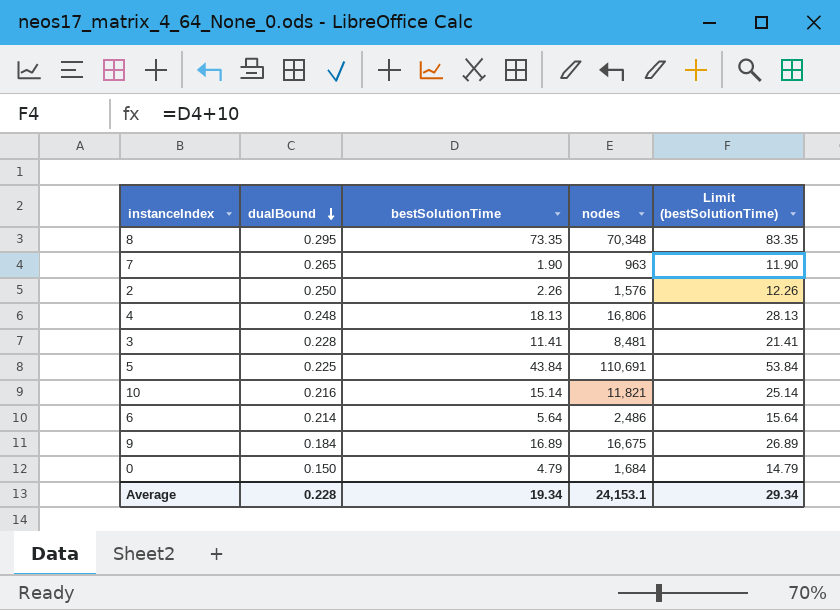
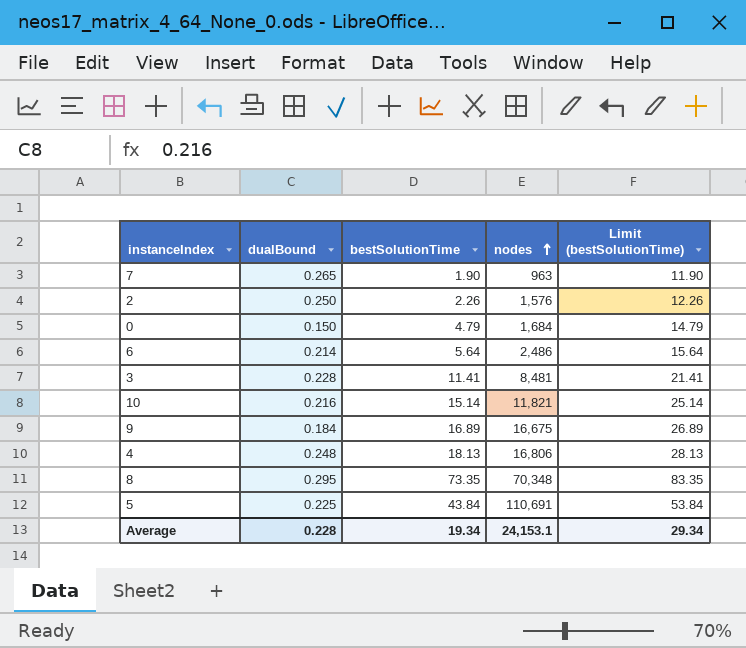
row order: dualBound descending -> nodes ascending

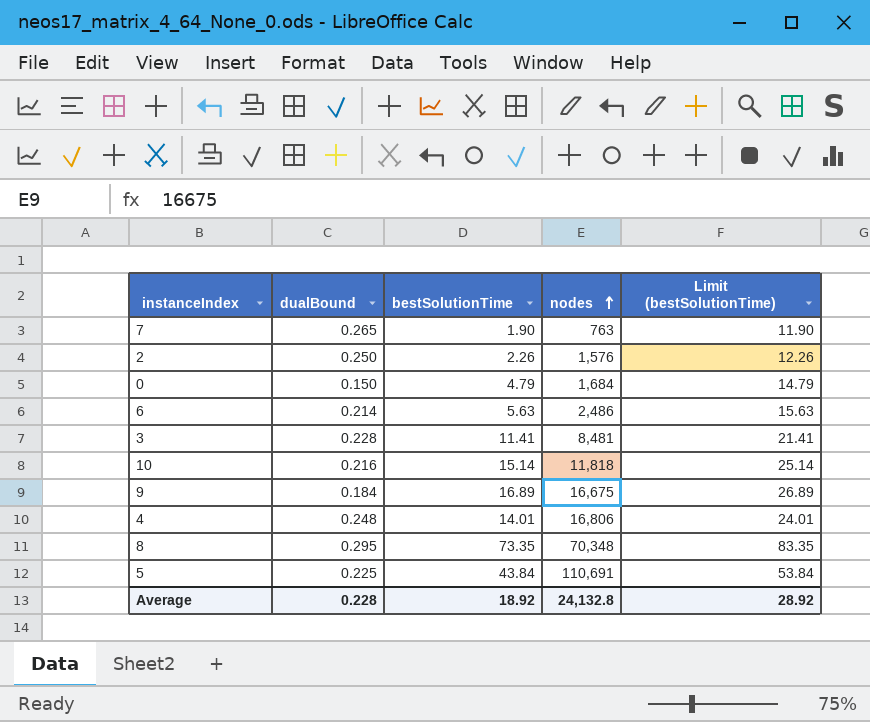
7 | nodes: 963 -> 763
6 | bestSolutionTime: 5.64 -> 5.63
6 | Limit (bestSolutionTime): 15.64 -> 15.63
10 | nodes: 11,821 -> 11,818
4 | bestSolutionTime: 18.13 -> 14.01
4 | Limit (bestSolutionTime): 28.13 -> 24.01
Average | bestSolutionTime: 19.34 -> 18.92
Average | nodes: 24,153.1 -> 24,132.8
Average | Limit (bestSolutionTime): 29.34 -> 28.92

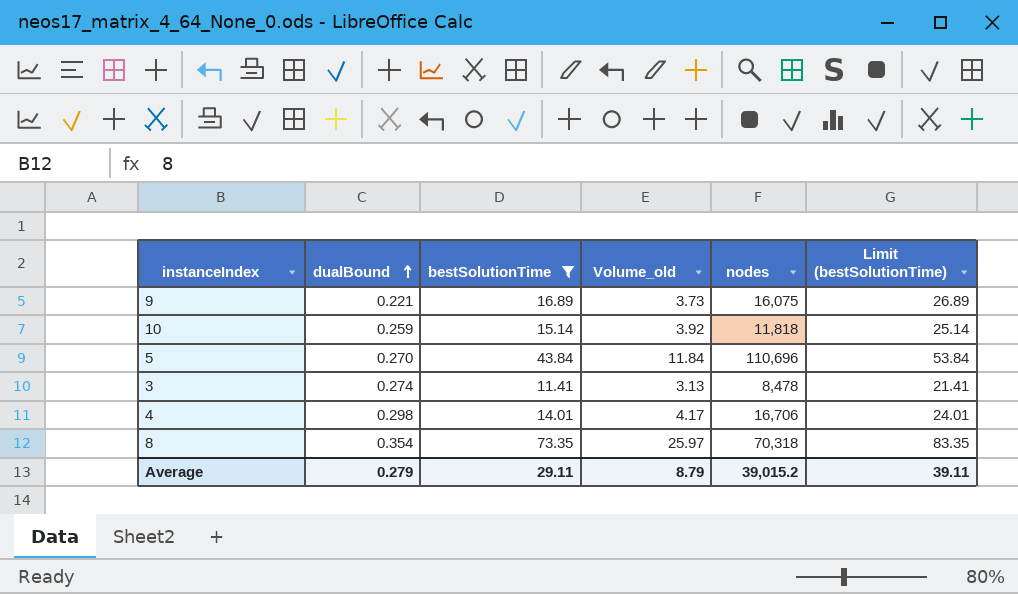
filter: none -> bestSolutionTime >= 11.41
row order: nodes ascending -> dualBound ascending
column Volume_old | formula: none -> [dualBound] * [bestSolutionTime]
9 | dualBound: 0.184 -> 0.221
9 | nodes: 16,675 -> 16,075
10 | dualBound: 0.216 -> 0.259
5 | dualBound: 0.225 -> 0.270
5 | nodes: 110,691 -> 110,696
3 | dualBound: 0.228 -> 0.274
3 | nodes: 8,481 -> 8,478
4 | dualBound: 0.248 -> 0.298
4 | nodes: 16,806 -> 16,706
8 | dualBound: 0.295 -> 0.354
8 | nodes: 70,348 -> 70,318
Average | dualBound: 0.228 -> 0.279
Average | bestSolutionTime: 18.92 -> 29.11
Average | nodes: 24,132.8 -> 39,015.2
Average | Limit (bestSolutionTime): 28.92 -> 39.11

